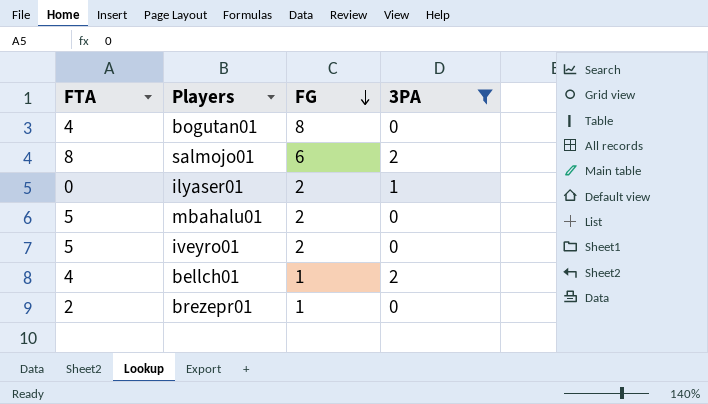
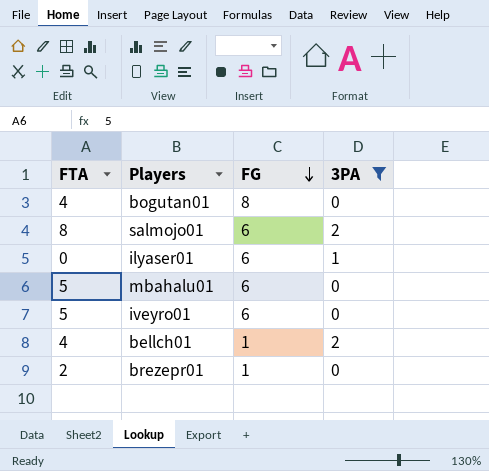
ilyaser01 | FG: 2 -> 6
mbahalu01 | FG: 2 -> 6
iveyro01 | FG: 2 -> 6

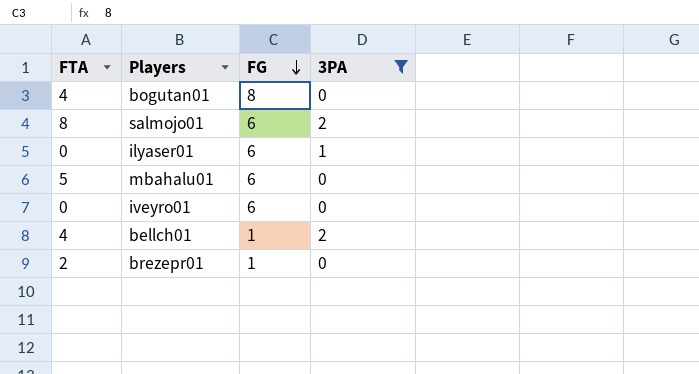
iveyro01 | FTA: 5 -> 0

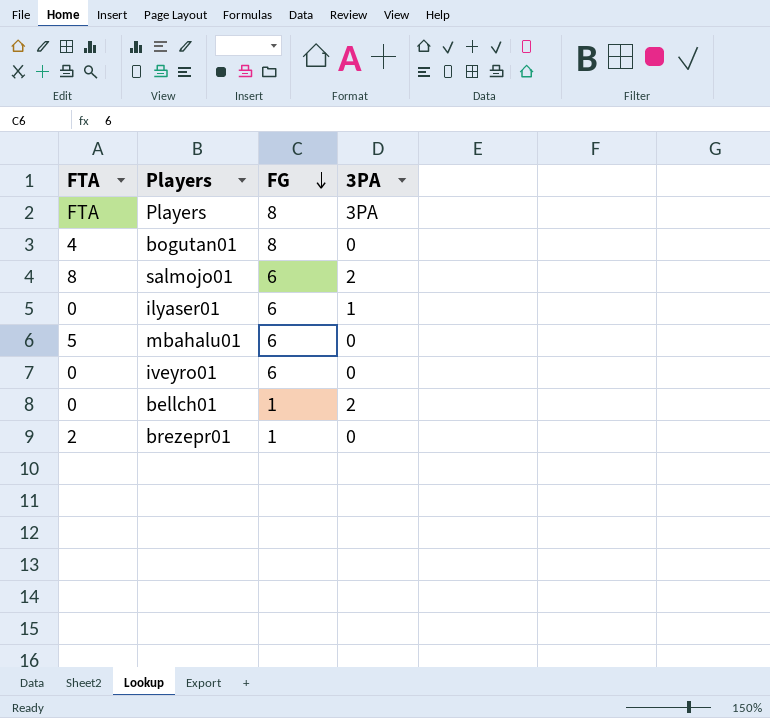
filter: 3PA != 3PA -> none
bellch01 | FTA: 4 -> 0

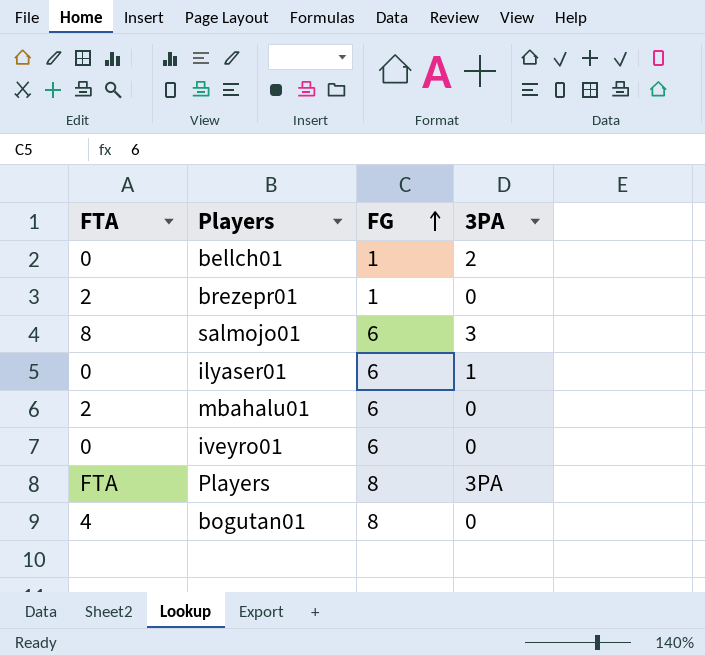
row order: FG descending -> FG ascending
salmojo01 | 3PA: 2 -> 3
mbahalu01 | FTA: 5 -> 2

